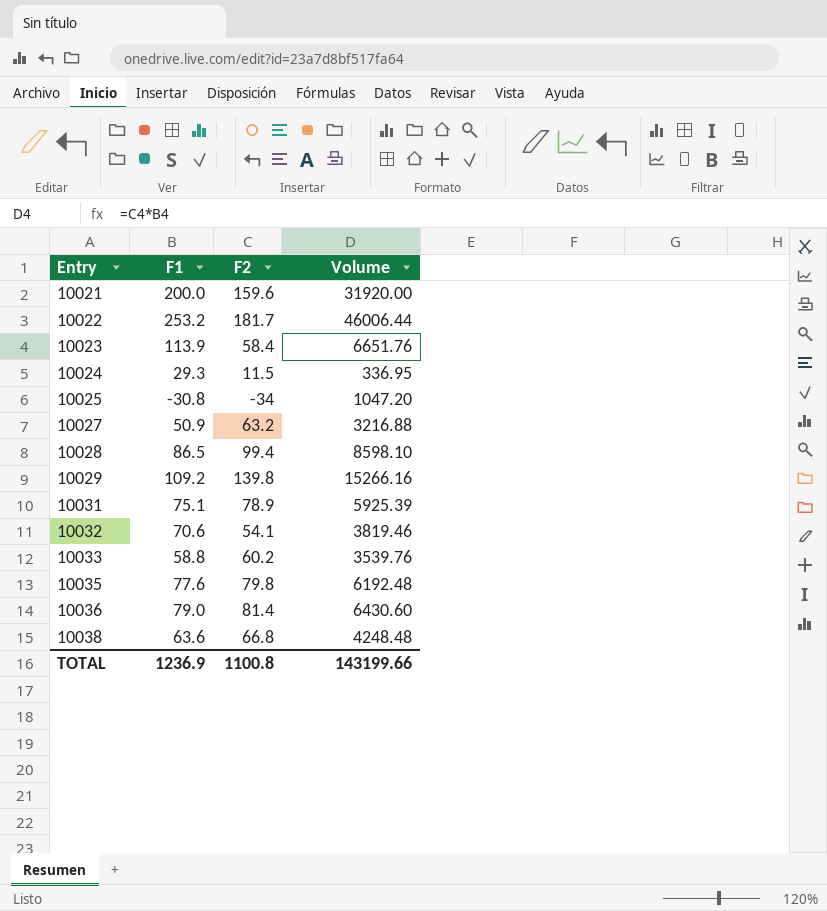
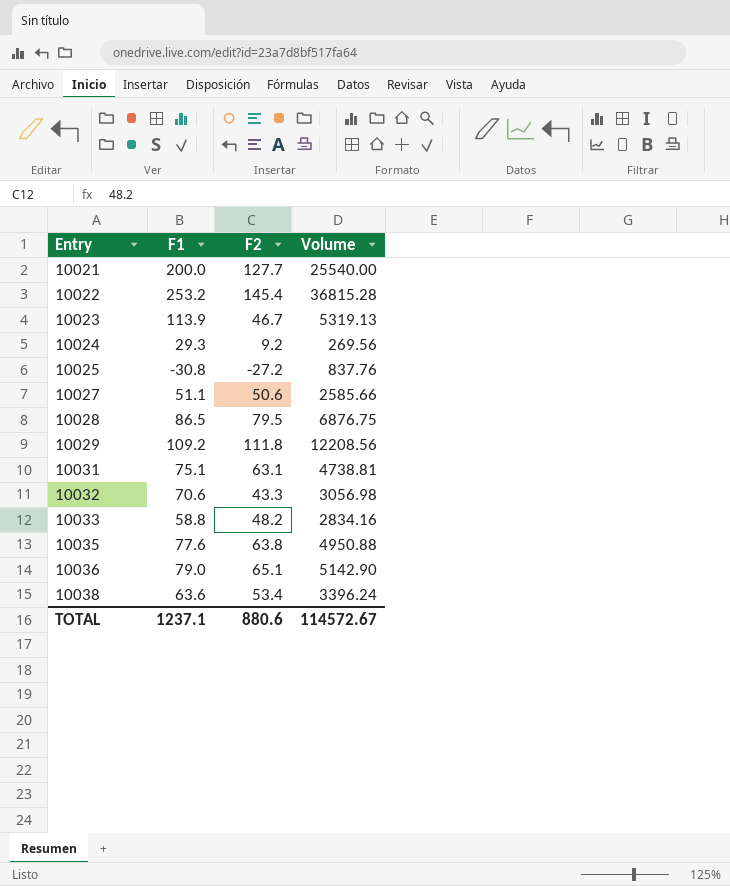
10021 | F2: 159.6 -> 127.7
10021 | Volume: 31920.00 -> 25540.00
10022 | F2: 181.7 -> 145.4
10022 | Volume: 46006.44 -> 36815.28
10023 | F2: 58.4 -> 46.7
10023 | Volume: 6651.76 -> 5319.13
10024 | F2: 11.5 -> 9.2
10024 | Volume: 336.95 -> 269.56
10025 | F2: -34 -> -27.2
10025 | Volume: 1047.20 -> 837.76
10027 | F1: 50.9 -> 51.1
10027 | F2: 63.2 -> 50.6
10027 | Volume: 3216.88 -> 2585.66
10028 | F2: 99.4 -> 79.5
10028 | Volume: 8598.10 -> 6876.75
10029 | F2: 139.8 -> 111.8
10029 | Volume: 15266.16 -> 12208.56
10031 | F2: 78.9 -> 63.1
10031 | Volume: 5925.39 -> 4738.81
10032 | F2: 54.1 -> 43.3
10032 | Volume: 3819.46 -> 3056.98
10033 | F2: 60.2 -> 48.2
10033 | Volume: 3539.76 -> 2834.16
10035 | F2: 79.8 -> 63.8
10035 | Volume: 6192.48 -> 4950.88
10036 | F2: 81.4 -> 65.1
10036 | Volume: 6430.60 -> 5142.90
10038 | F2: 66.8 -> 53.4
10038 | Volume: 4248.48 -> 3396.24
TOTAL | F1: 1236.9 -> 1237.1
TOTAL | F2: 1100.8 -> 880.6
TOTAL | Volume: 143199.66 -> 114572.67

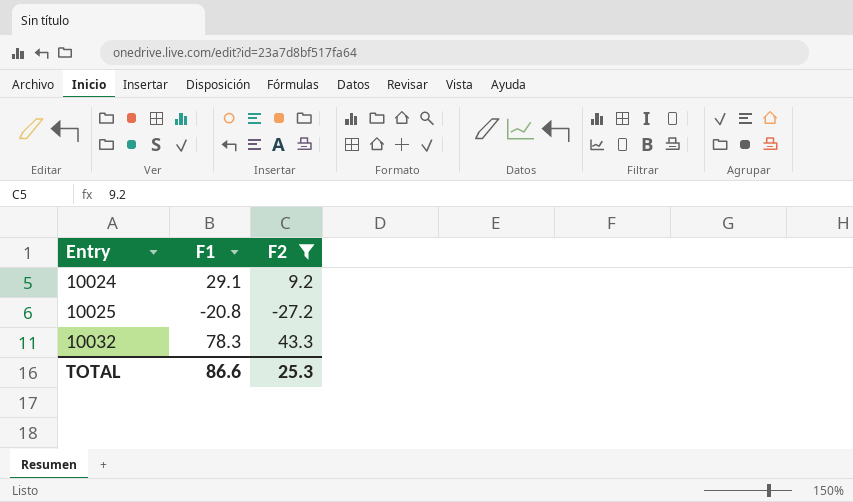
filter: none -> F2 <= 43.3
column Volume | formula: [F1] * [F2] -> none
10024 | F1: 29.3 -> 29.1
10025 | F1: -30.8 -> -20.8
10032 | F1: 70.6 -> 78.3
TOTAL | F1: 1237.1 -> 86.6
TOTAL | F2: 880.6 -> 25.3

